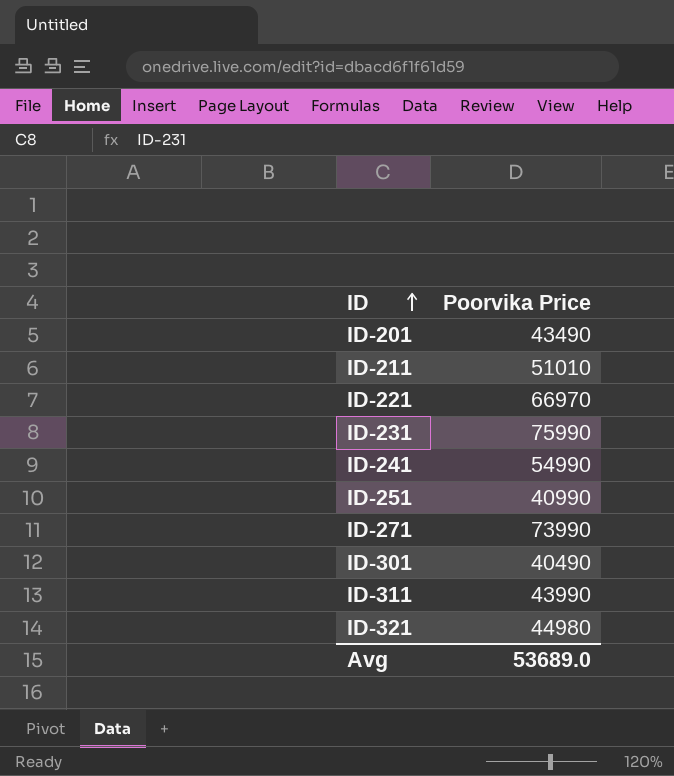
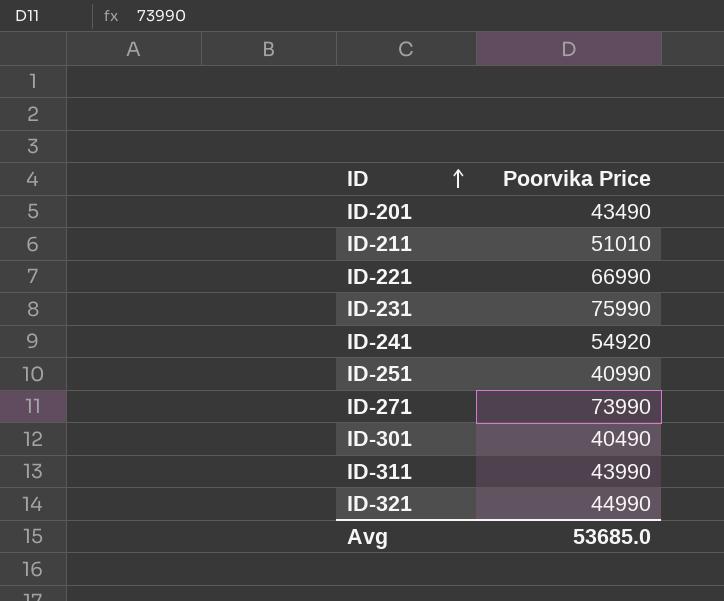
ID-221 | Poorvika Price: 66970 -> 66990
ID-241 | Poorvika Price: 54990 -> 54920
ID-321 | Poorvika Price: 44980 -> 44990
Avg | Poorvika Price: 53689.0 -> 53685.0

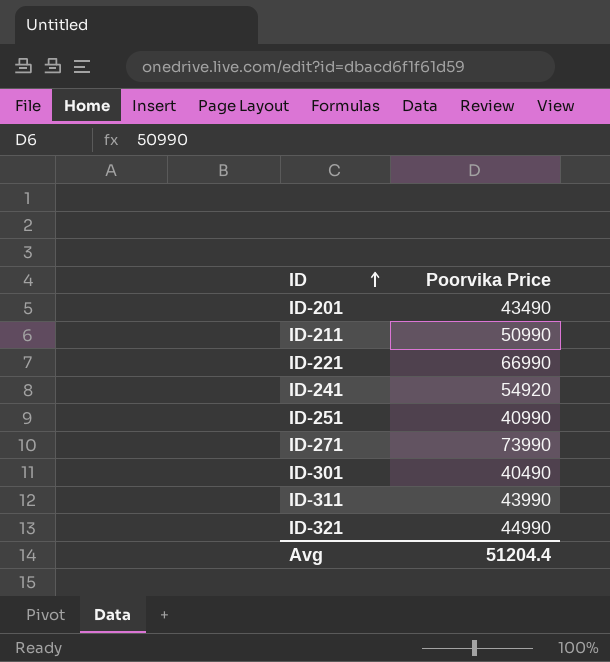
row ID-231: 75990 -> none
ID-211 | Poorvika Price: 51010 -> 50990
Avg | Poorvika Price: 53685.0 -> 51204.4

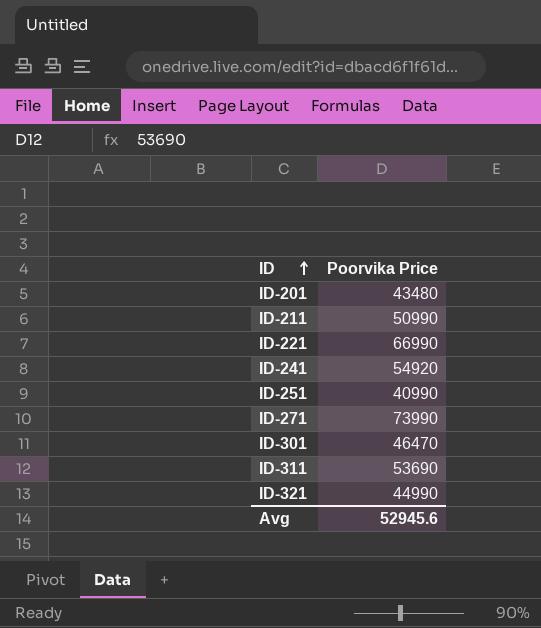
ID-201 | Poorvika Price: 43490 -> 43480
ID-301 | Poorvika Price: 40490 -> 46470
ID-311 | Poorvika Price: 43990 -> 53690
Avg | Poorvika Price: 51204.4 -> 52945.6

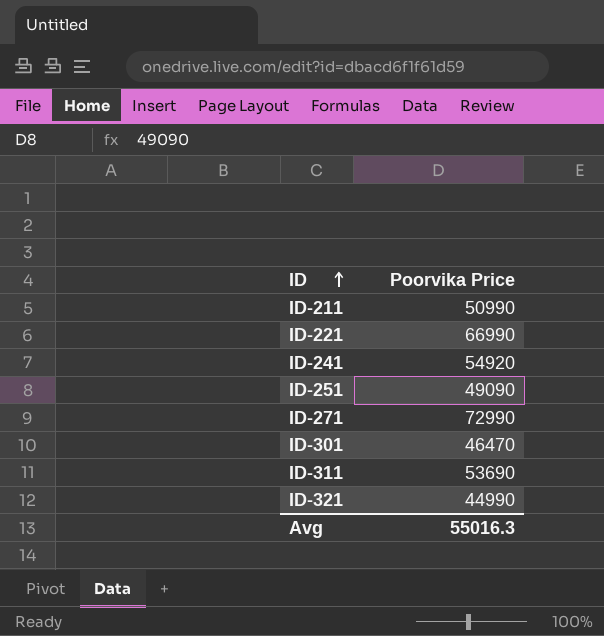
row ID-201: 43480 -> none
ID-251 | Poorvika Price: 40990 -> 49090
ID-271 | Poorvika Price: 73990 -> 72990
Avg | Poorvika Price: 52945.6 -> 55016.3

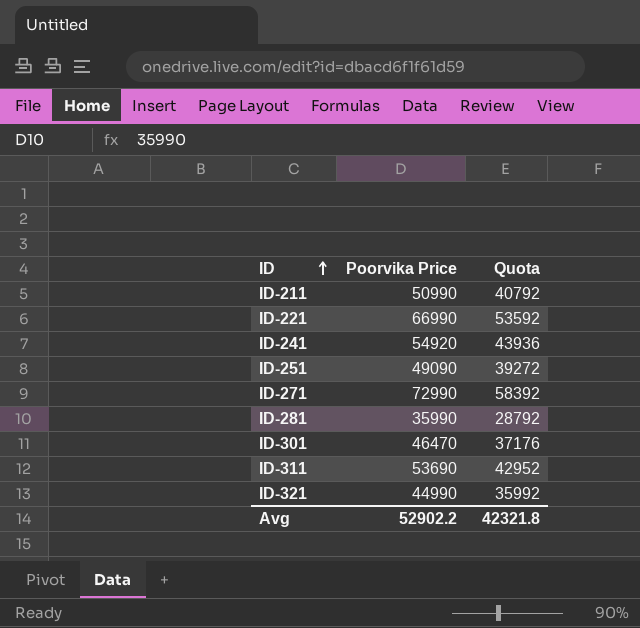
column Quota | formula: none -> [Poorvika Price] * 0.8
row ID-281: none -> 35990 | 28792
Avg | Poorvika Price: 55016.3 -> 52902.2

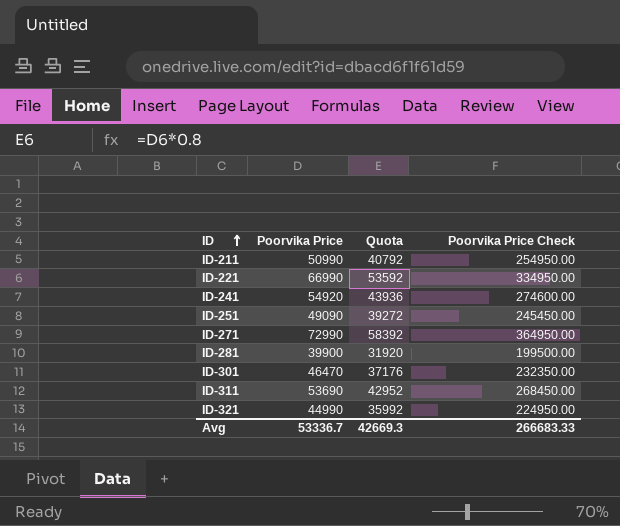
column Poorvika Price Check | formula: none -> [Poorvika Price] * 5
ID-281 | Poorvika Price: 35990 -> 39900
ID-281 | Quota: 28792 -> 31920
Avg | Poorvika Price: 52902.2 -> 53336.7
Avg | Quota: 42321.8 -> 42669.3

